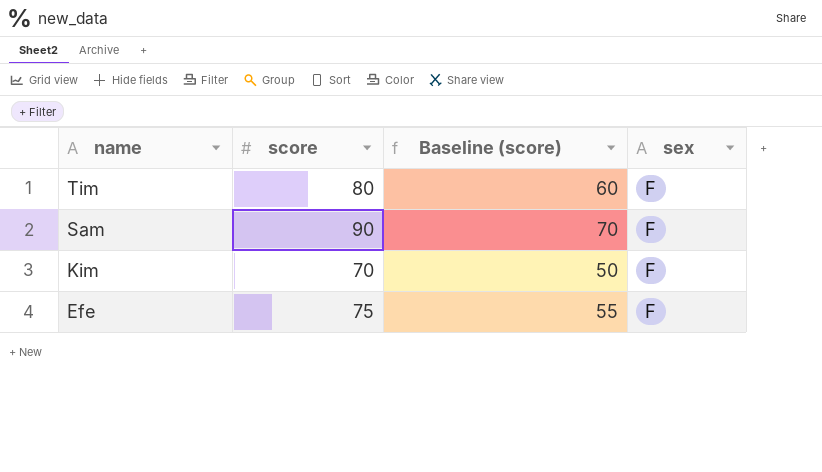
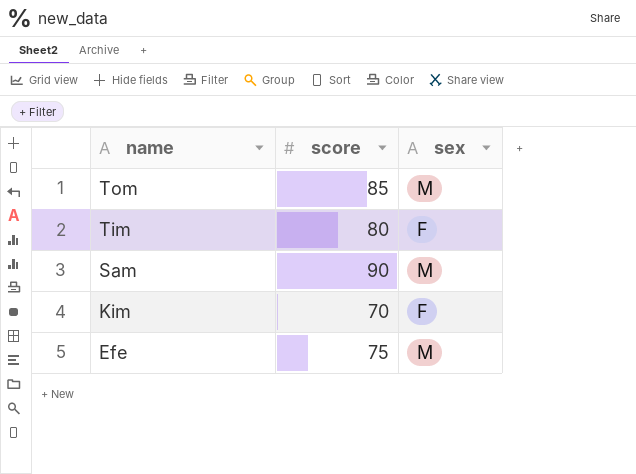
column Baseline (score) | formula: [score] - 20 -> none
row Tom: none -> 85 | M
Sam | sex: F -> M
Efe | sex: F -> M

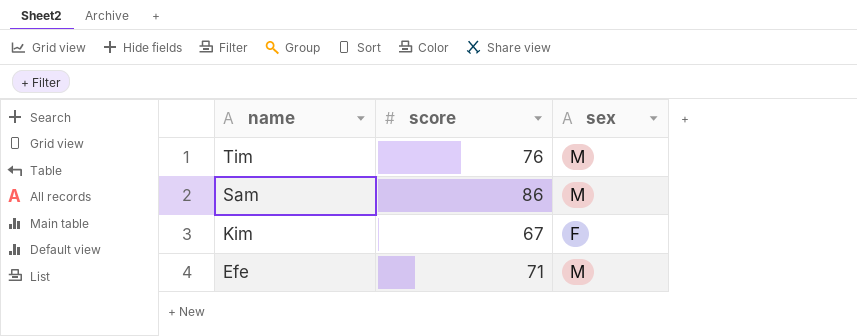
row Tom: 85 | M -> none
Tim | score: 80 -> 76
Tim | sex: F -> M
Sam | score: 90 -> 86
Kim | score: 70 -> 67
Efe | score: 75 -> 71

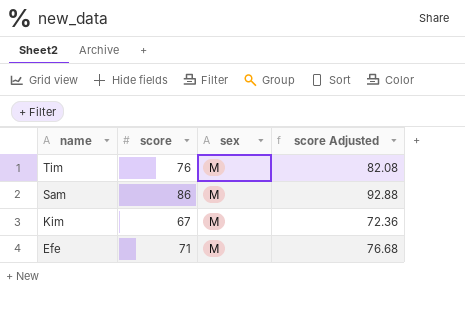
column score Adjusted | formula: none -> [score] * 1.08
Kim | sex: F -> M

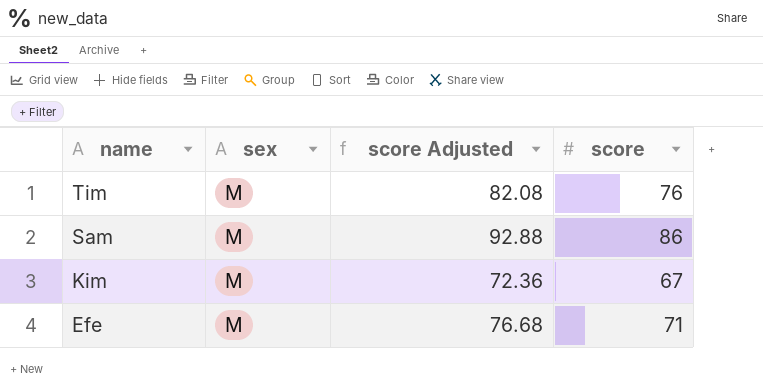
column score | position: 2 -> 4

